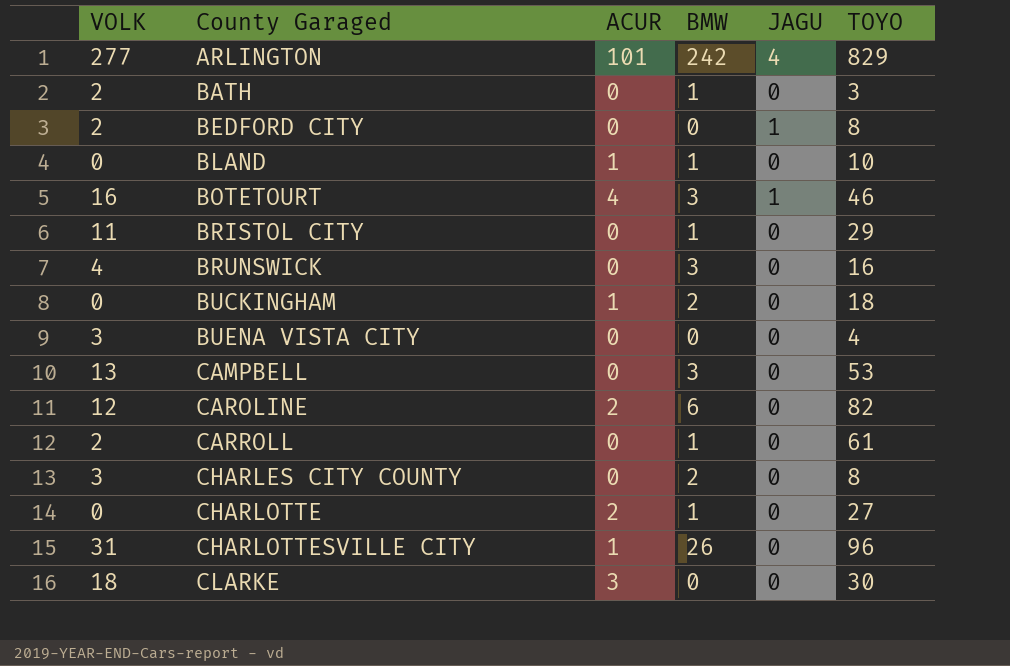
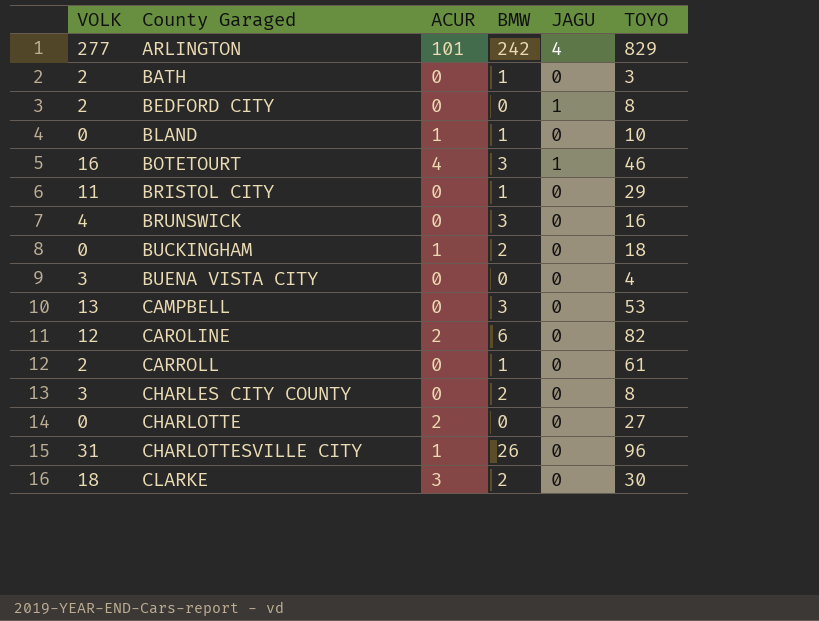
CHARLOTTE | BMW: 1 -> 0
CLARKE | BMW: 0 -> 2

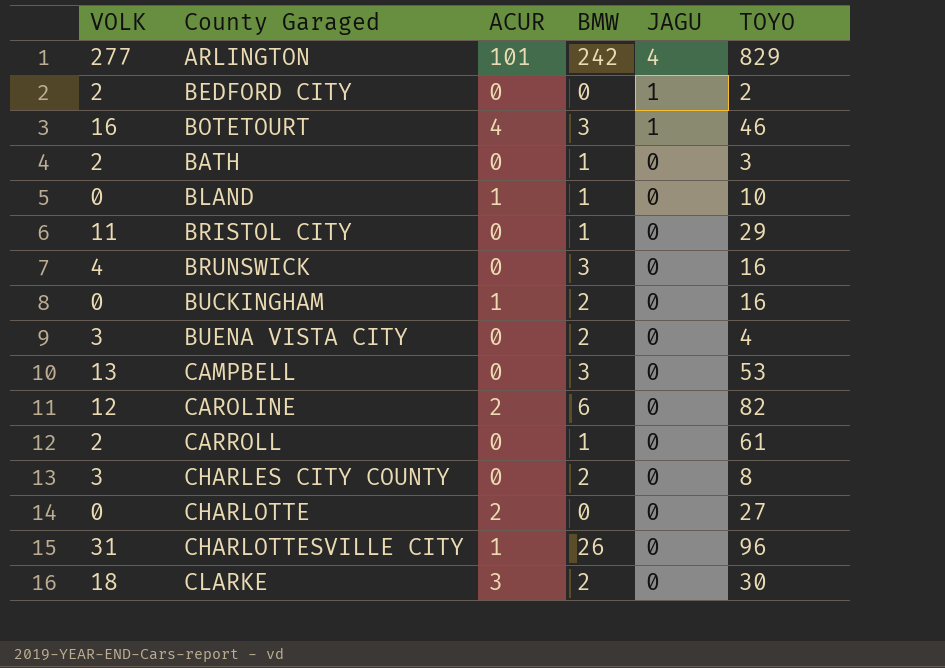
row order: County Garaged ascending -> JAGU descending
BEDFORD CITY | TOYO: 8 -> 2
BUCKINGHAM | TOYO: 18 -> 16
BUENA VISTA CITY | BMW: 0 -> 2

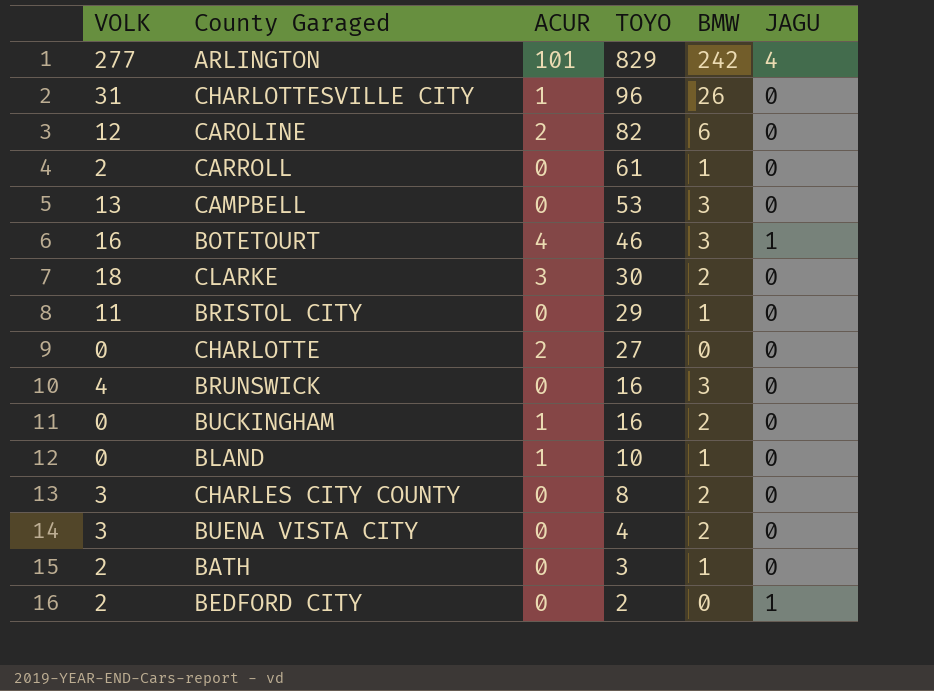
row order: JAGU descending -> TOYO descending
column TOYO | position: 6 -> 4

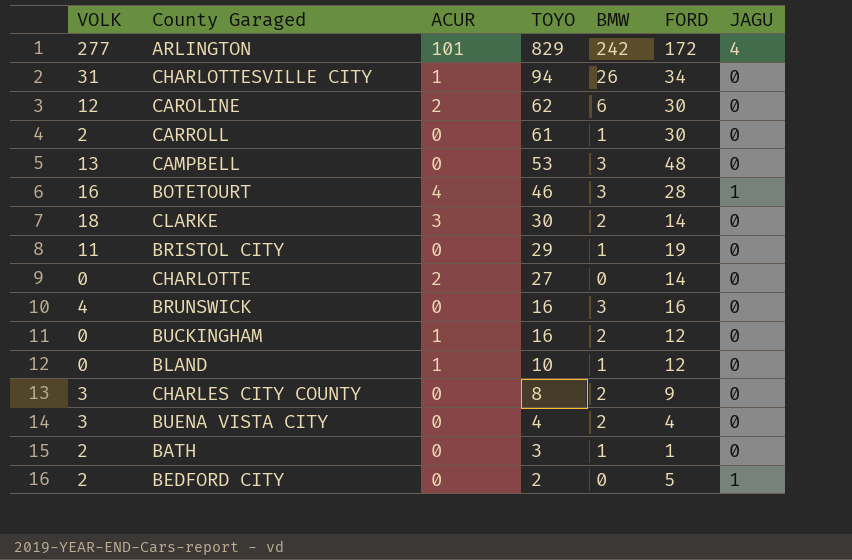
column FORD | position: none -> 6
CHARLOTTESVILLE CITY | TOYO: 96 -> 94
CAROLINE | TOYO: 82 -> 62

